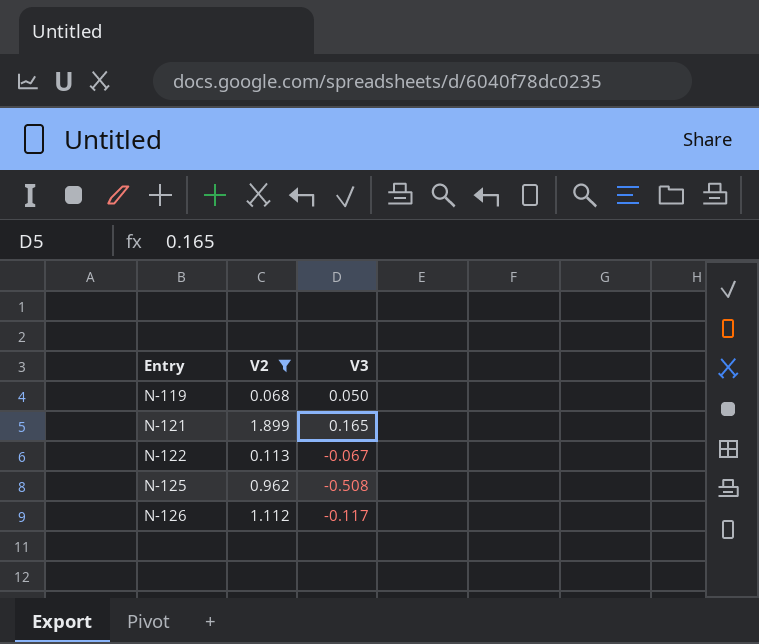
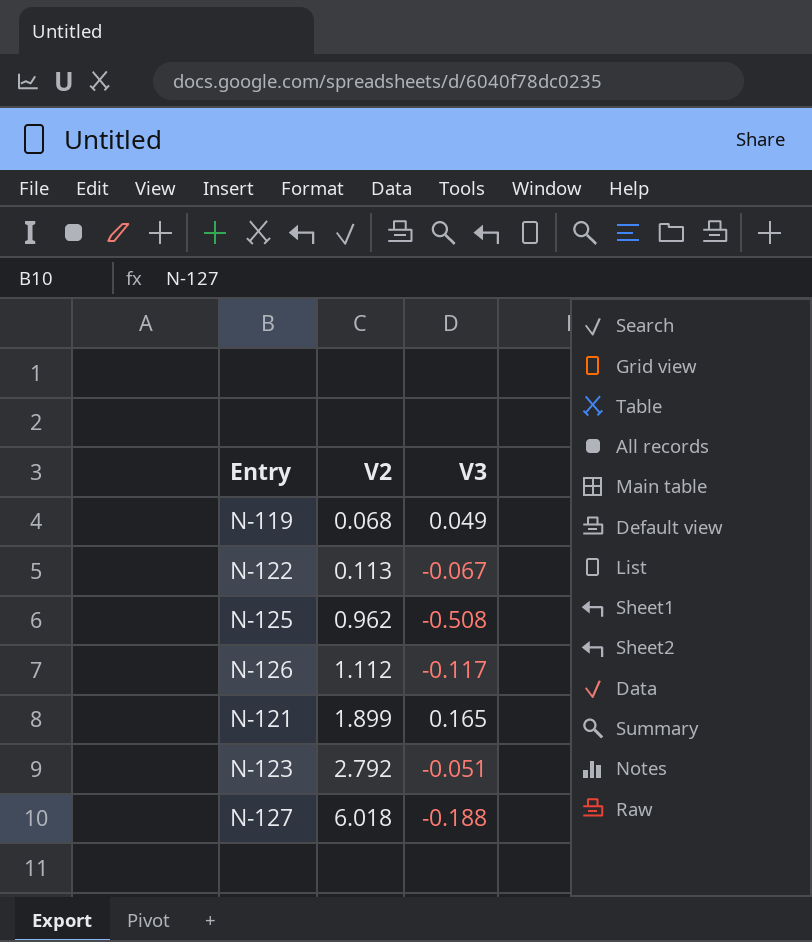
filter: V2 <= 1.899 -> none
row order: Entry ascending -> V2 ascending
N-119 | V3: 0.050 -> 0.049

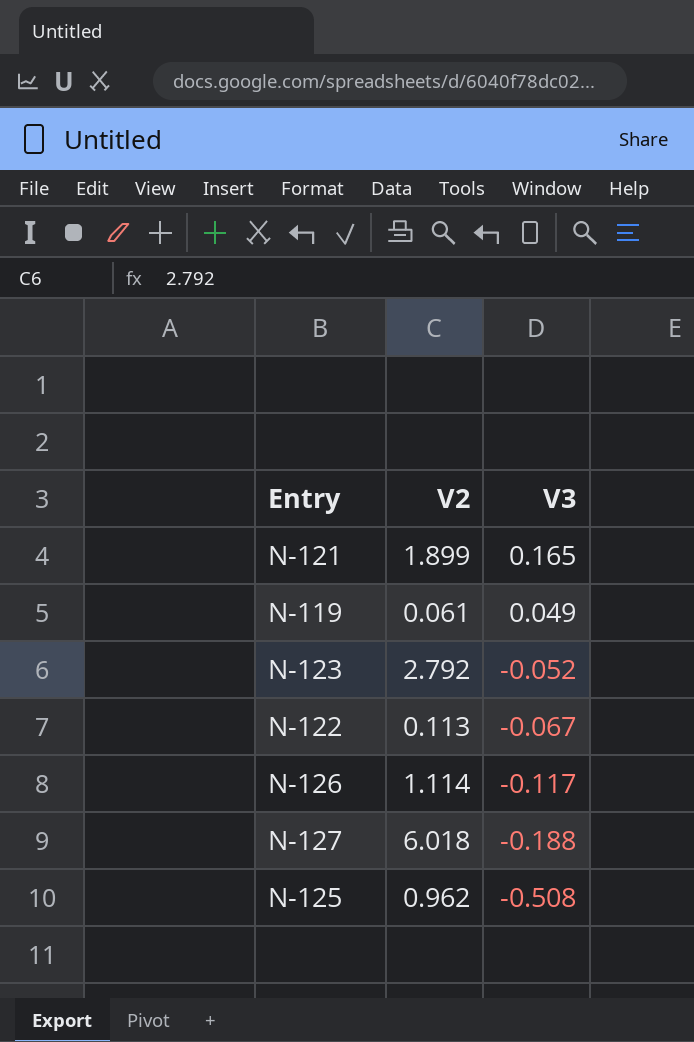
row order: V2 ascending -> V3 descending
N-119 | V2: 0.068 -> 0.061
N-123 | V3: -0.051 -> -0.052
N-126 | V2: 1.112 -> 1.114

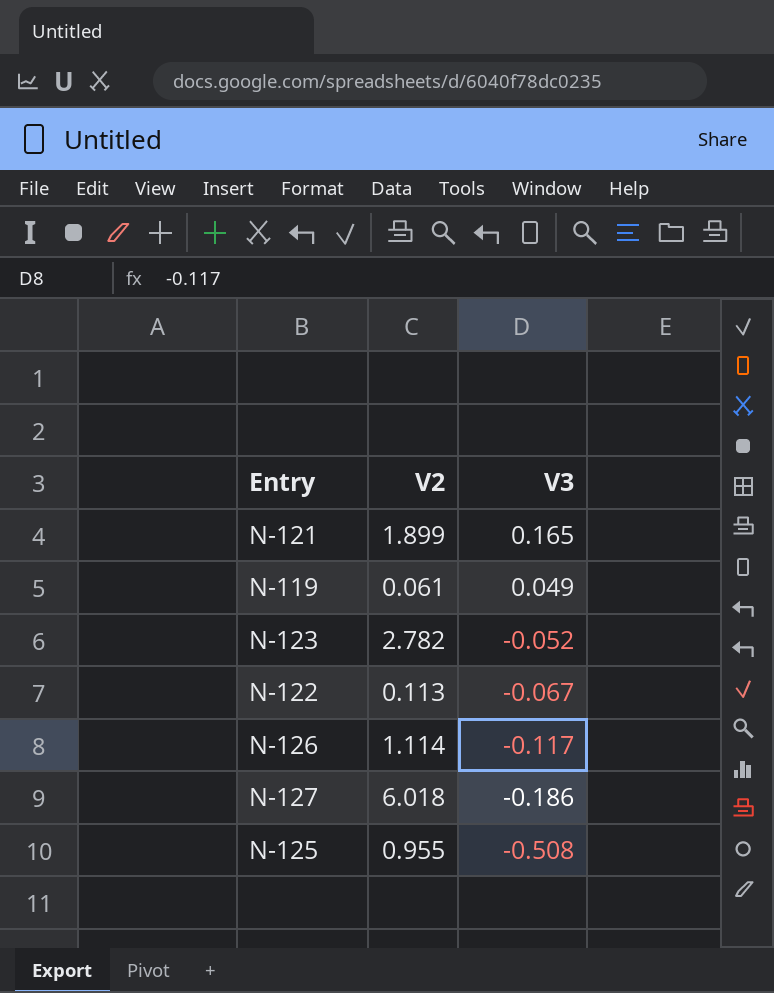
N-123 | V2: 2.792 -> 2.782
N-127 | V3: -0.188 -> -0.186
N-125 | V2: 0.962 -> 0.955

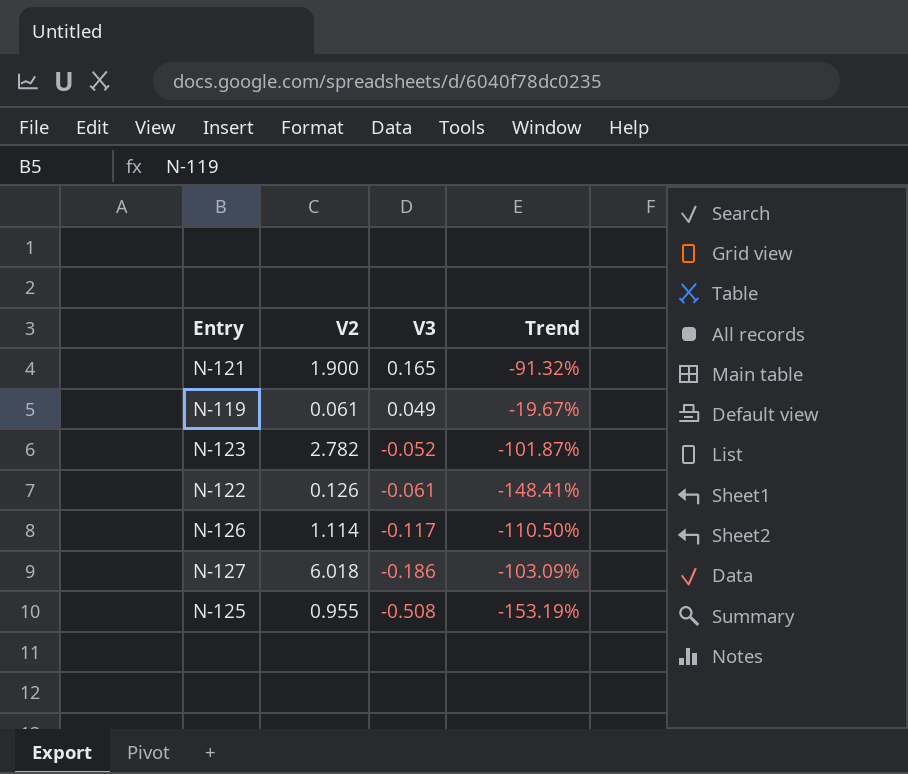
column Trend | formula: none -> ([V3] - [V2]) / [V2]
N-121 | V2: 1.899 -> 1.900
N-122 | V2: 0.113 -> 0.126
N-122 | V3: -0.067 -> -0.061

